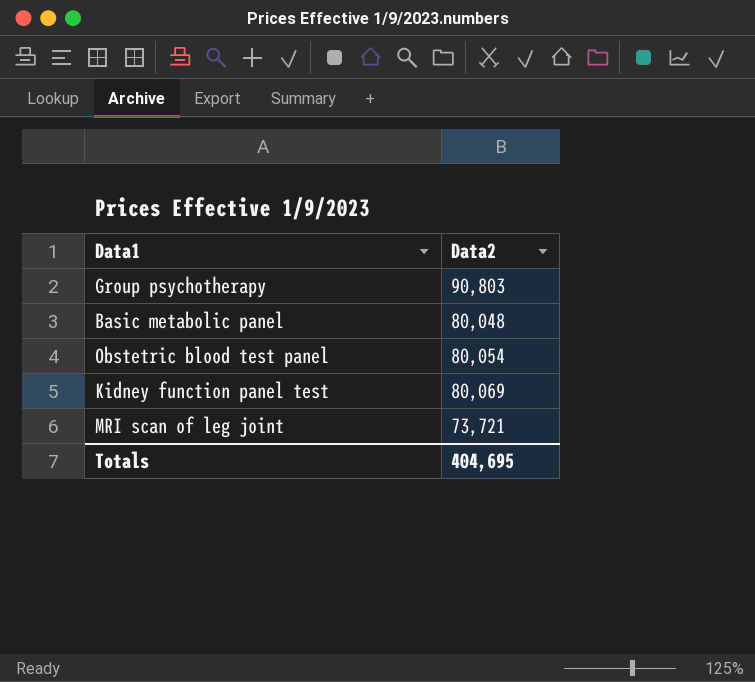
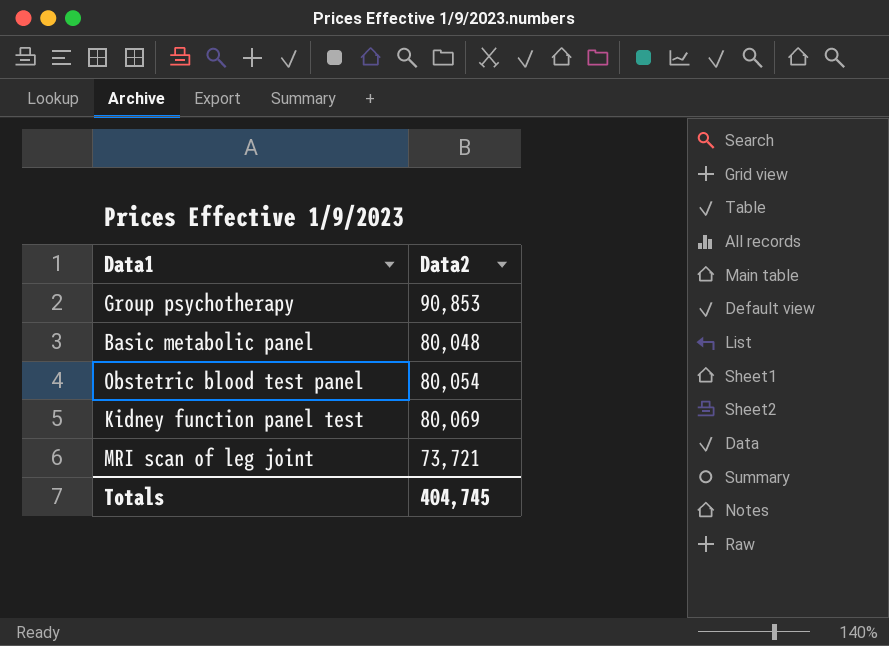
Group psychotherapy | Data2: 90,803 -> 90,853
Totals | Data2: 404,695 -> 404,745

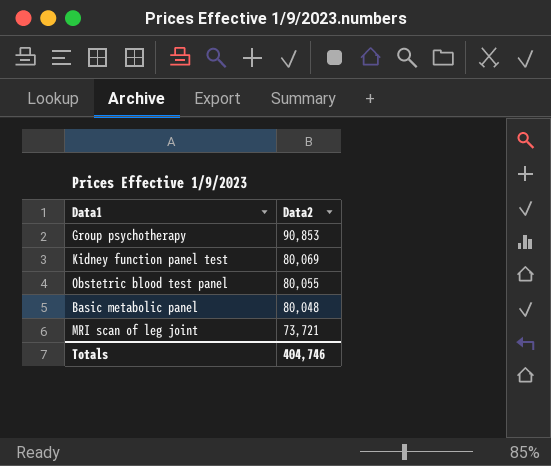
row order: none -> Data2 descending
Obstetric blood test panel | Data2: 80,054 -> 80,055
Totals | Data2: 404,745 -> 404,746

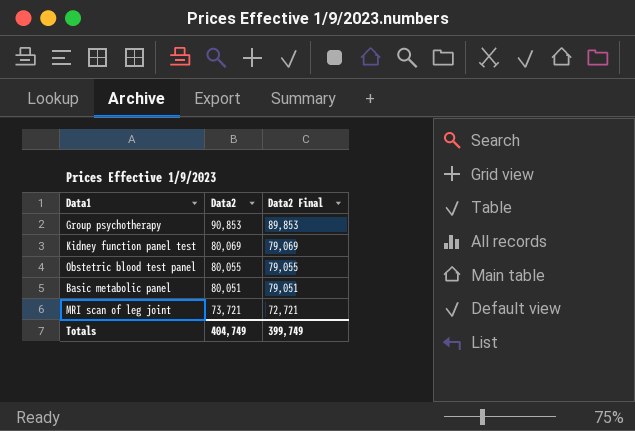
column Data2 Final | formula: none -> [Data2] - 1000
Basic metabolic panel | Data2: 80,048 -> 80,051
Totals | Data2: 404,746 -> 404,749

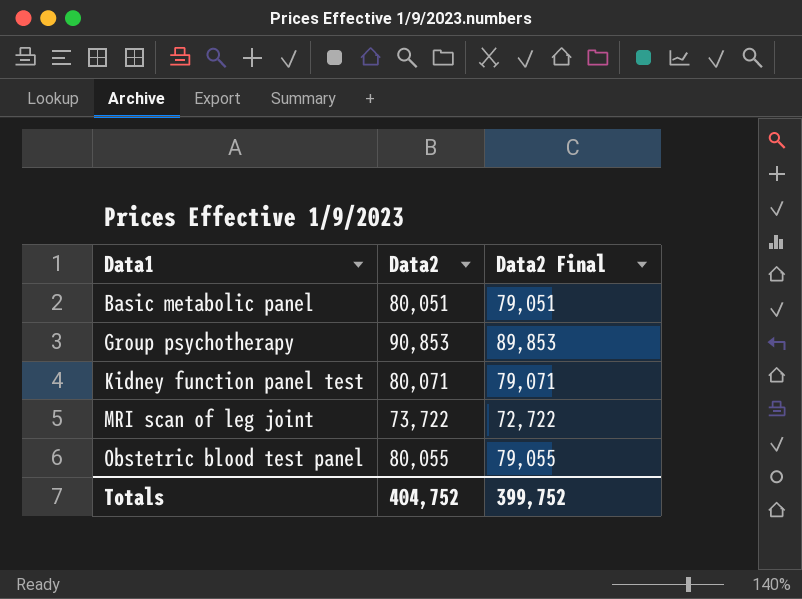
row order: Data2 descending -> Data1 ascending
Kidney function panel test | Data2: 80,069 -> 80,071
Kidney function panel test | Data2 Final: 79,069 -> 79,071
MRI scan of leg joint | Data2: 73,721 -> 73,722
MRI scan of leg joint | Data2 Final: 72,721 -> 72,722
Totals | Data2: 404,749 -> 404,752
Totals | Data2 Final: 399,749 -> 399,752

